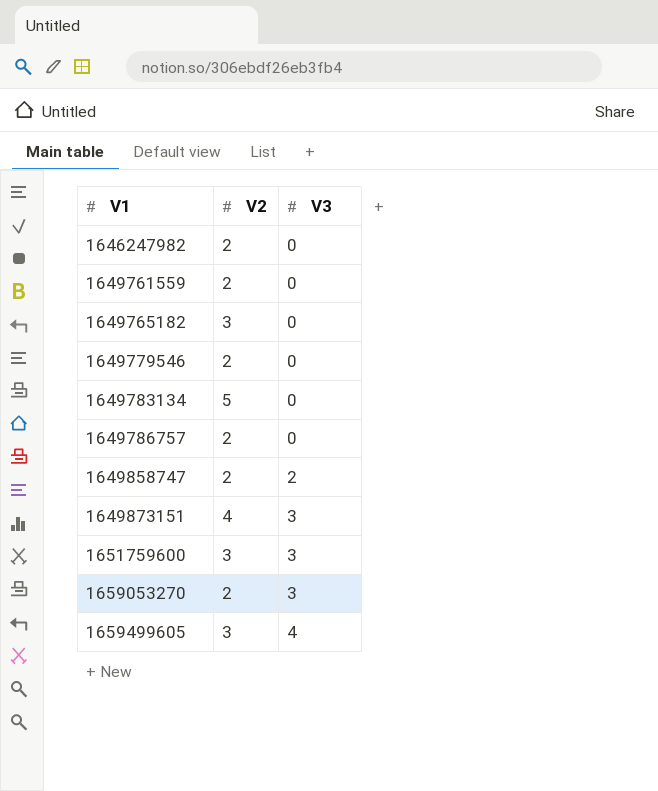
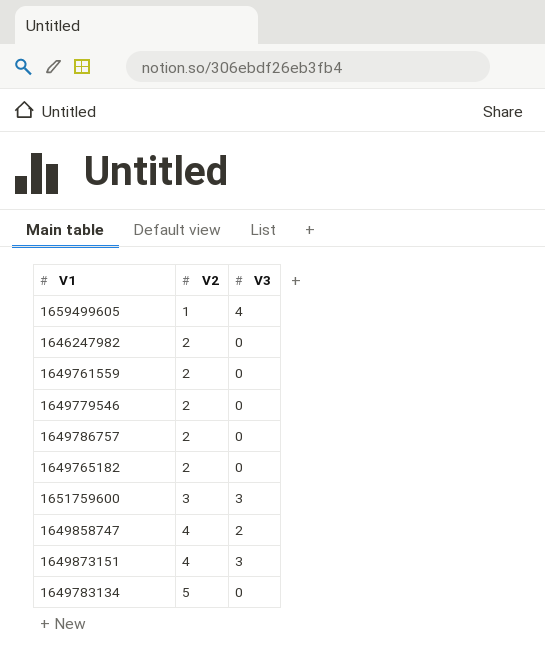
row order: V1 ascending -> V2 ascending
row 1659053270: 2 | 3 -> none
1659499605 | V2: 3 -> 1
1649765182 | V2: 3 -> 2
1649858747 | V2: 2 -> 4

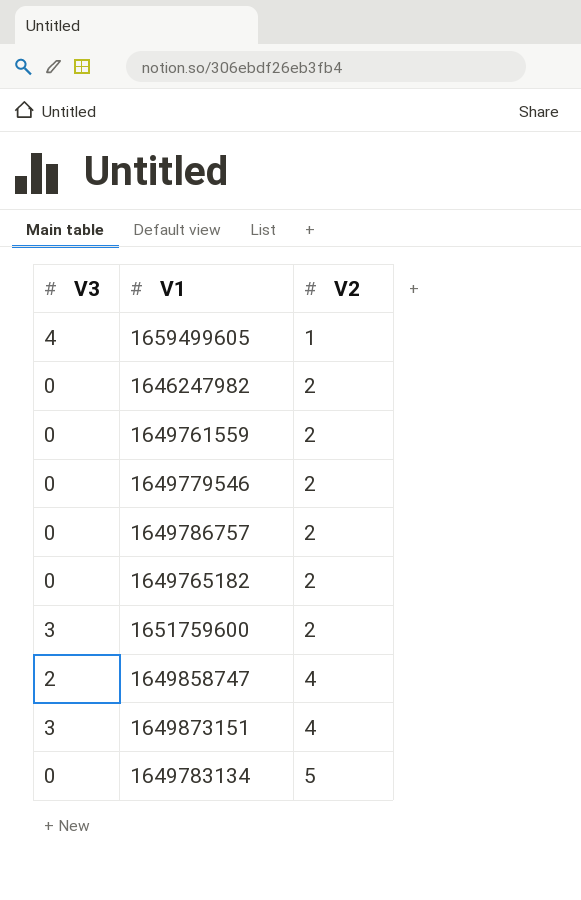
column V3 | position: 3 -> 1
1651759600 | V2: 3 -> 2

